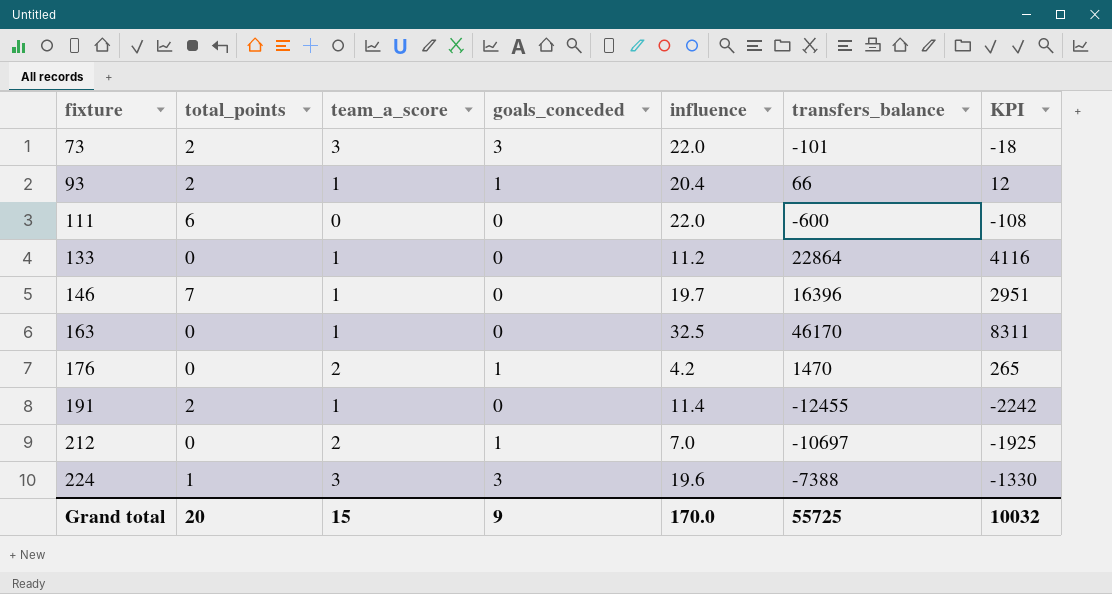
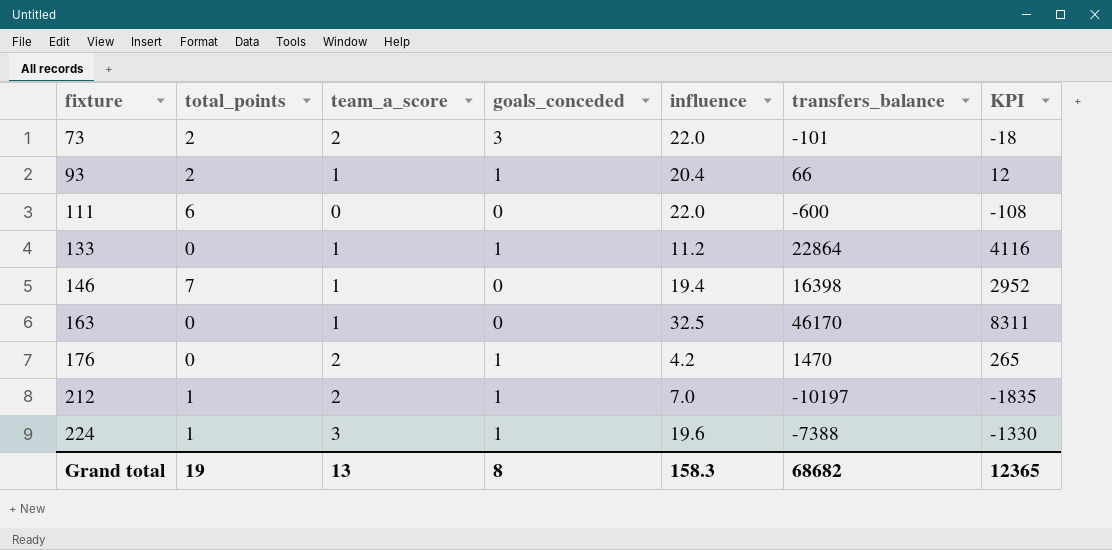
row 191: 2 | 1 | 0 | 11.4 | -12455 | -2242 -> none
73 | team_a_score: 3 -> 2
133 | goals_conceded: 0 -> 1
146 | influence: 19.7 -> 19.4
146 | transfers_balance: 16396 -> 16398
146 | KPI: 2951 -> 2952
212 | total_points: 0 -> 1
212 | transfers_balance: -10697 -> -10197
212 | KPI: -1925 -> -1835
224 | goals_conceded: 3 -> 1
Grand total | total_points: 20 -> 19
Grand total | team_a_score: 15 -> 13
Grand total | goals_conceded: 9 -> 8
Grand total | influence: 170.0 -> 158.3
Grand total | transfers_balance: 55725 -> 68682
Grand total | KPI: 10032 -> 12365

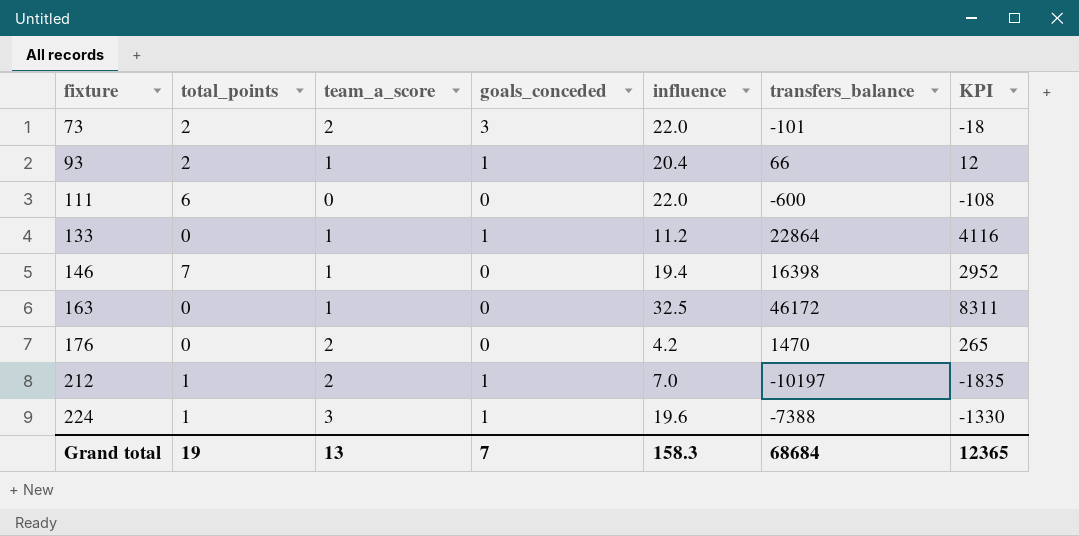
163 | transfers_balance: 46170 -> 46172
176 | goals_conceded: 1 -> 0
Grand total | goals_conceded: 8 -> 7
Grand total | transfers_balance: 68682 -> 68684

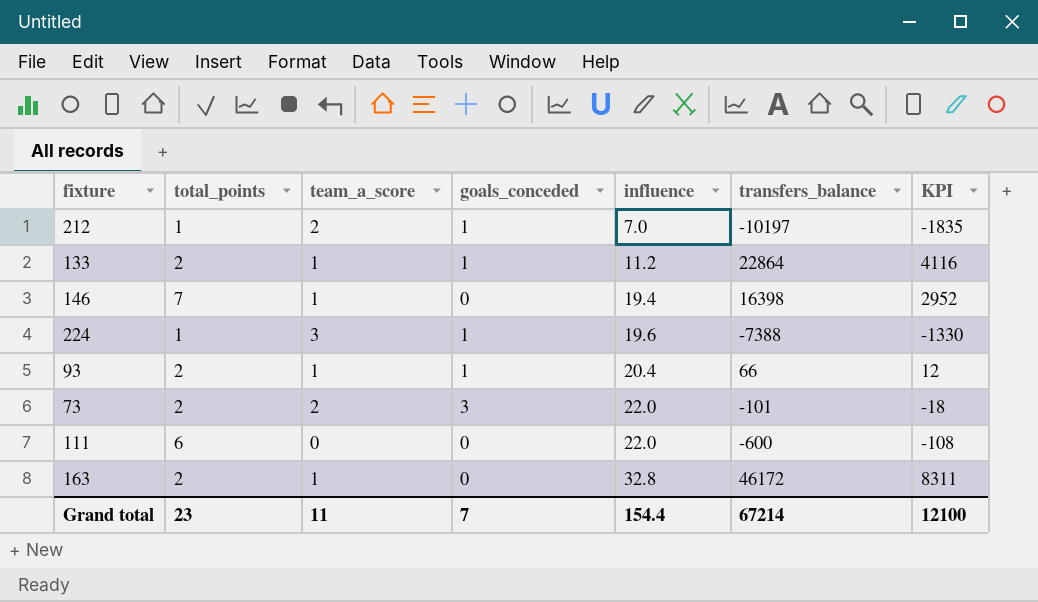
row order: fixture ascending -> influence ascending
row 176: 0 | 2 | 0 | 4.2 | 1470 | 265 -> none
133 | total_points: 0 -> 2
163 | total_points: 0 -> 2
163 | influence: 32.5 -> 32.8
Grand total | total_points: 19 -> 23
Grand total | team_a_score: 13 -> 11
Grand total | influence: 158.3 -> 154.4
Grand total | transfers_balance: 68684 -> 67214
Grand total | KPI: 12365 -> 12100

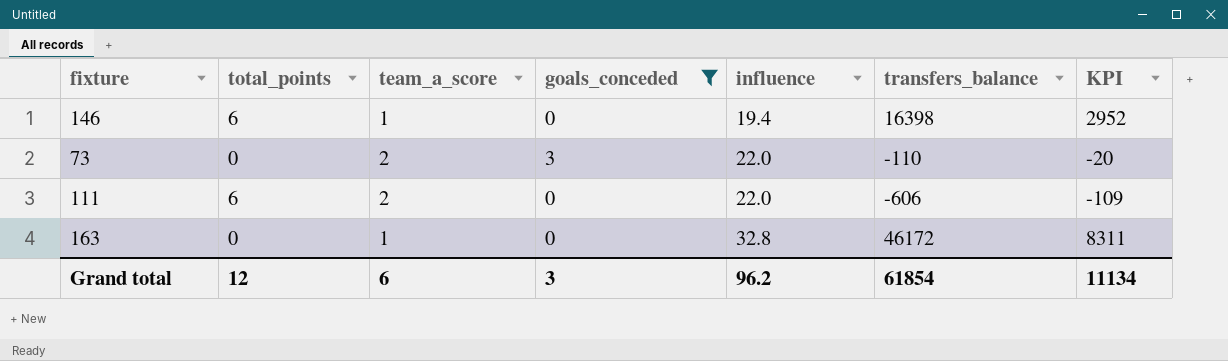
filter: none -> goals_conceded != 1
146 | total_points: 7 -> 6
73 | total_points: 2 -> 0
73 | transfers_balance: -101 -> -110
73 | KPI: -18 -> -20
111 | team_a_score: 0 -> 2
111 | transfers_balance: -600 -> -606
111 | KPI: -108 -> -109
163 | total_points: 2 -> 0
Grand total | total_points: 23 -> 12
Grand total | team_a_score: 11 -> 6
Grand total | goals_conceded: 7 -> 3
Grand total | influence: 154.4 -> 96.2
Grand total | transfers_balance: 67214 -> 61854
Grand total | KPI: 12100 -> 11134

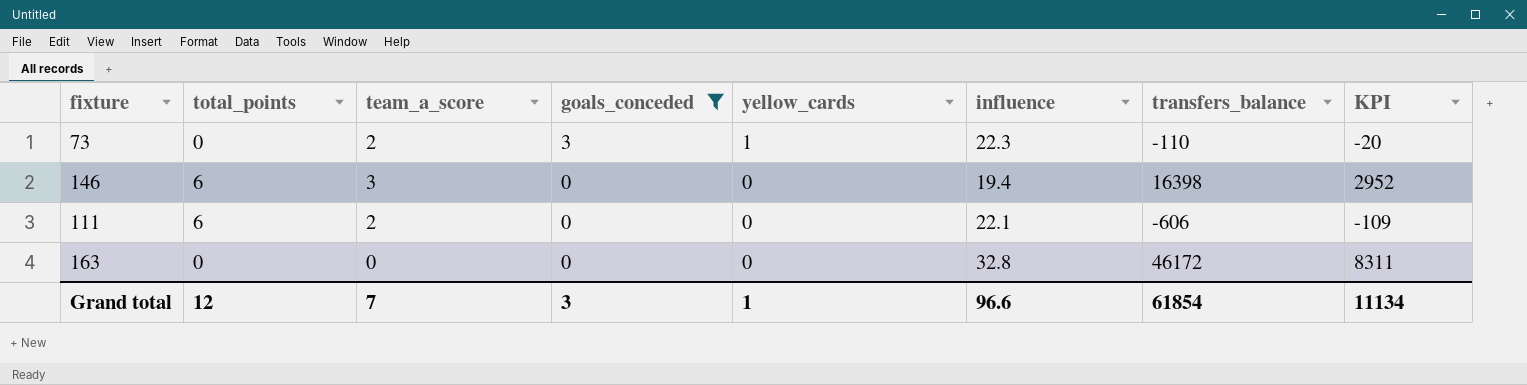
row order: influence ascending -> goals_conceded descending
column yellow_cards | position: none -> 5
73 | influence: 22.0 -> 22.3
146 | team_a_score: 1 -> 3
111 | influence: 22.0 -> 22.1
163 | team_a_score: 1 -> 0
Grand total | team_a_score: 6 -> 7
Grand total | influence: 96.2 -> 96.6

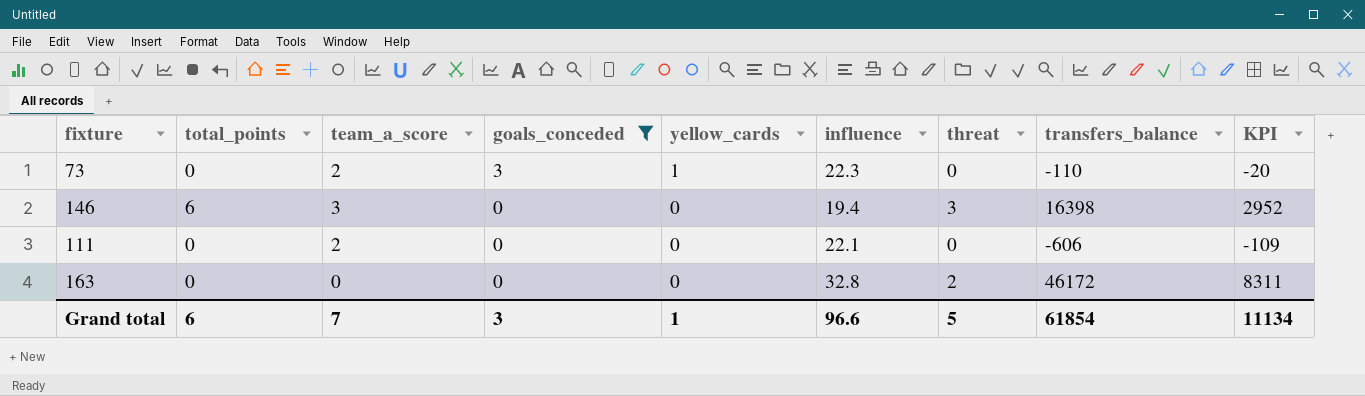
column threat | position: none -> 7
111 | total_points: 6 -> 0
Grand total | total_points: 12 -> 6

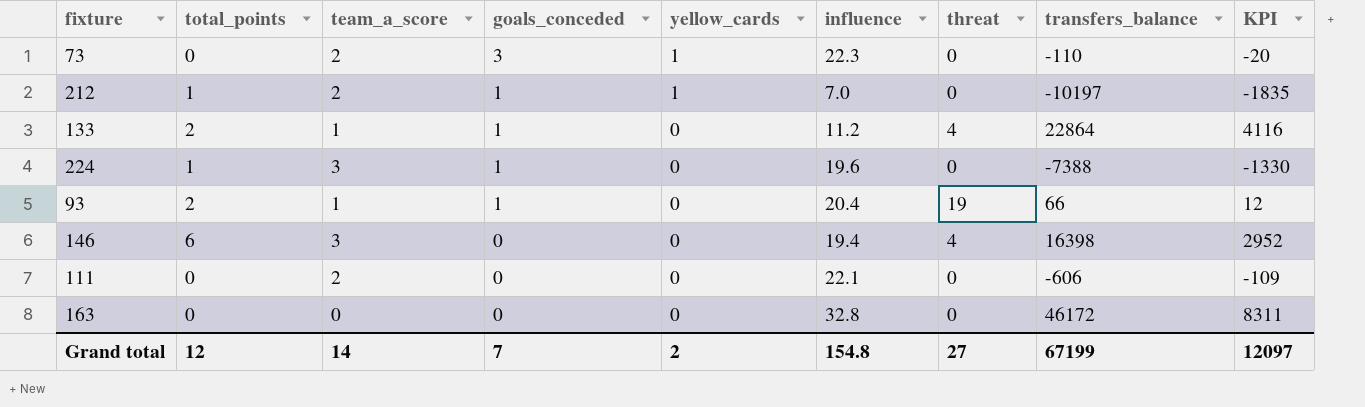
filter: goals_conceded != 1 -> none
146 | threat: 3 -> 4
163 | threat: 2 -> 0
Grand total | total_points: 6 -> 12
Grand total | team_a_score: 7 -> 14
Grand total | goals_conceded: 3 -> 7
Grand total | yellow_cards: 1 -> 2
Grand total | influence: 96.6 -> 154.8
Grand total | threat: 5 -> 27
Grand total | transfers_balance: 61854 -> 67199
Grand total | KPI: 11134 -> 12097

